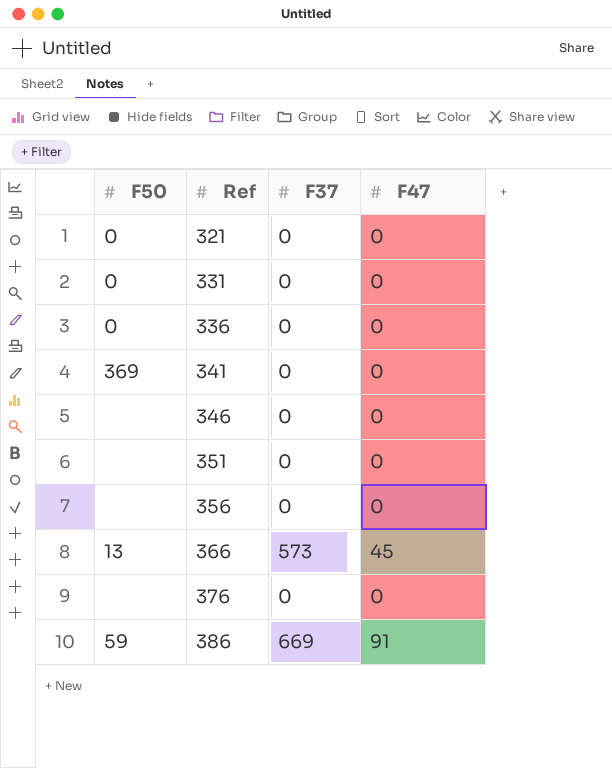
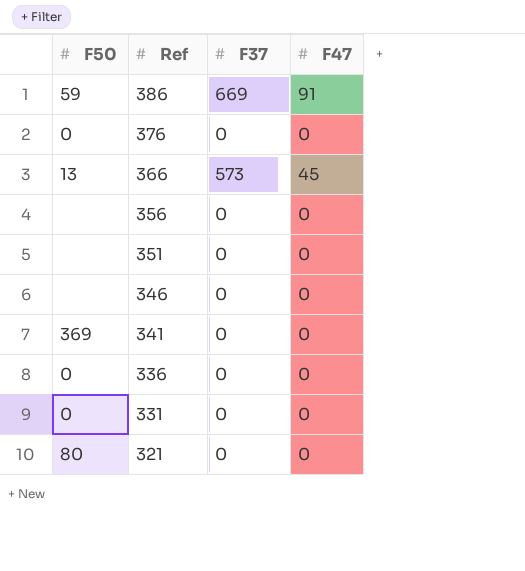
row order: Ref ascending -> Ref descending
376 | F50: none -> 0
321 | F50: 0 -> 80

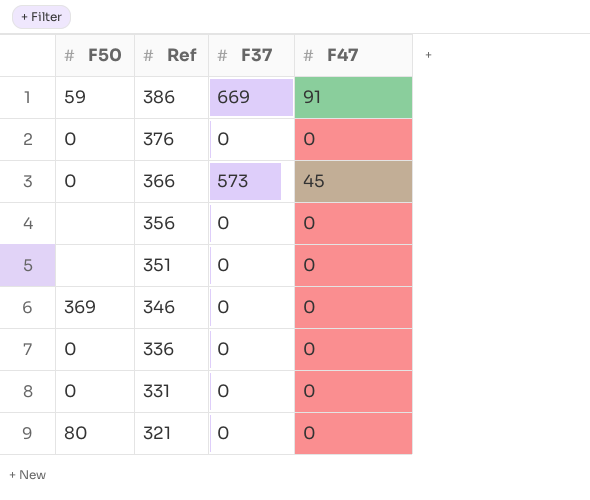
row 341: 369 | 0 | 0 -> none
366 | F50: 13 -> 0
346 | F50: none -> 369

